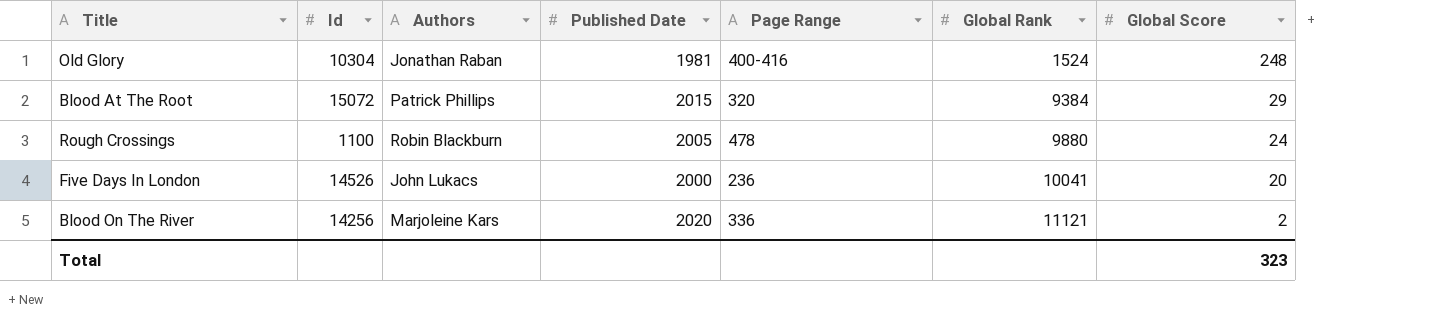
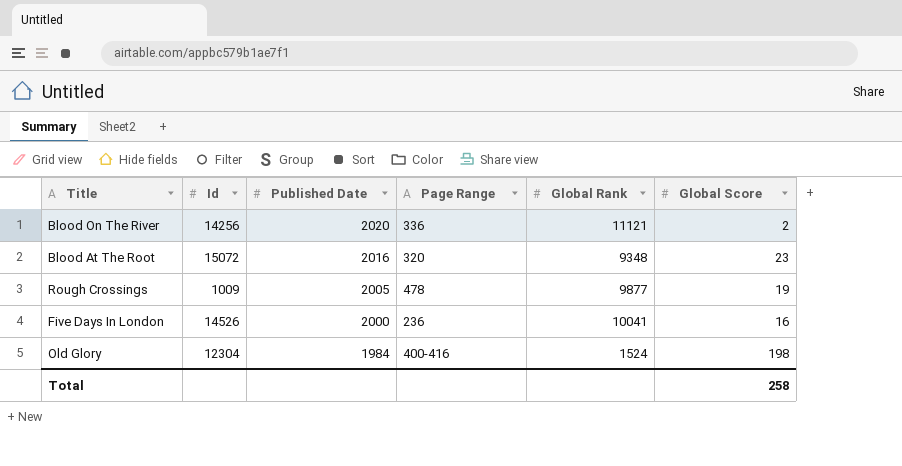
row order: Global Rank ascending -> Published Date descending
column Authors | position: 3 -> none
Blood At The Root | Published Date: 2015 -> 2016
Blood At The Root | Global Rank: 9384 -> 9348
Blood At The Root | Global Score: 29 -> 23
Rough Crossings | Id: 1100 -> 1009
Rough Crossings | Global Rank: 9880 -> 9877
Rough Crossings | Global Score: 24 -> 19
Five Days In London | Global Score: 20 -> 16
Old Glory | Id: 10304 -> 12304
Old Glory | Published Date: 1981 -> 1984
Old Glory | Global Score: 248 -> 198
Total | Global Score: 323 -> 258

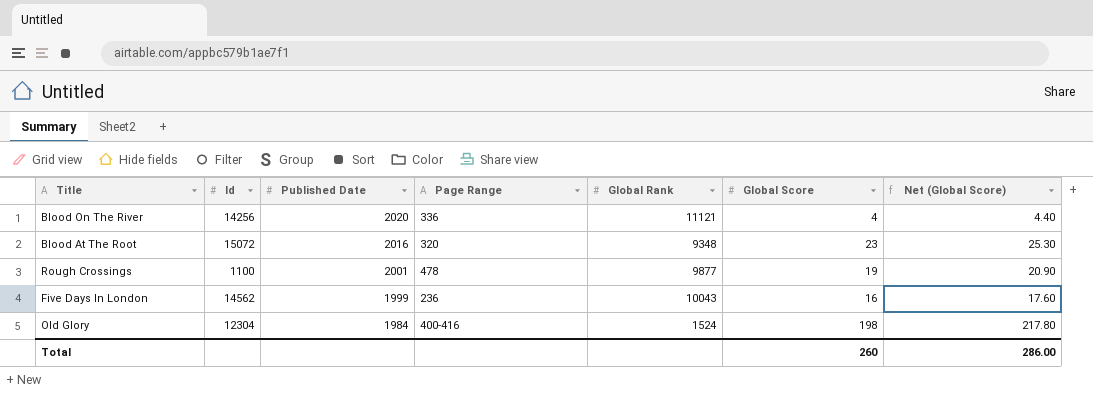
column Net (Global Score) | formula: none -> [Global Score] * 1.1
Blood On The River | Global Score: 2 -> 4
Rough Crossings | Id: 1009 -> 1100
Rough Crossings | Published Date: 2005 -> 2001
Five Days In London | Id: 14526 -> 14562
Five Days In London | Published Date: 2000 -> 1999
Five Days In London | Global Rank: 10041 -> 10043
Total | Global Score: 258 -> 260

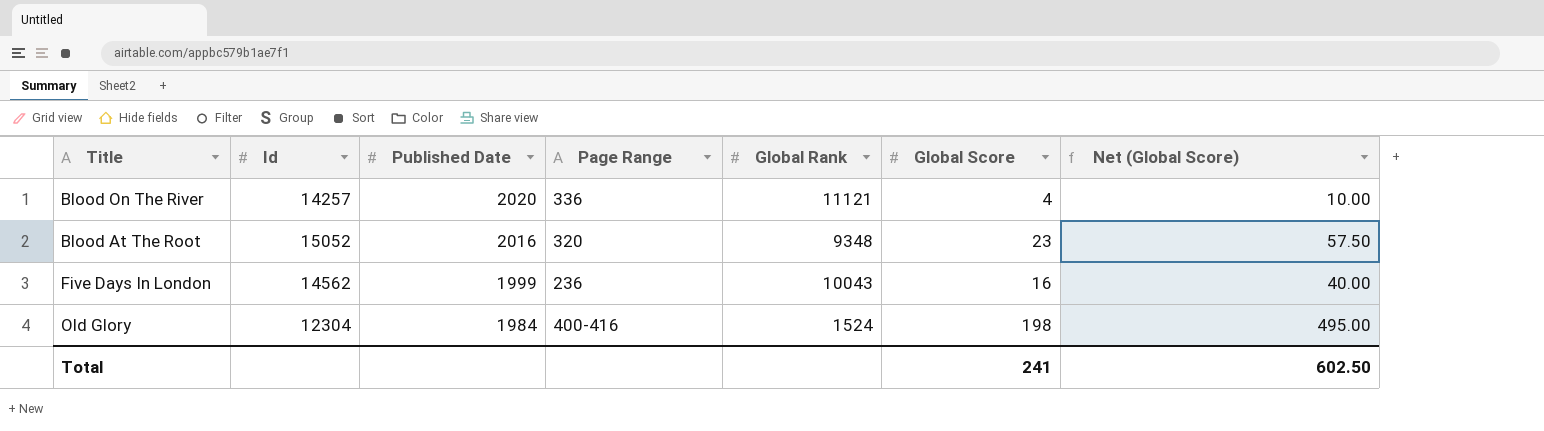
column Net (Global Score) | formula: [Global Score] * 1.1 -> [Global Score] * 2.5
row Rough Crossings: 1100 | 2001 | 478 | 9877 | 19 | 20.90 -> none
Blood On The River | Id: 14256 -> 14257
Blood At The Root | Id: 15072 -> 15052
Total | Global Score: 260 -> 241
Total | Net (Global Score): 286.00 -> 602.50

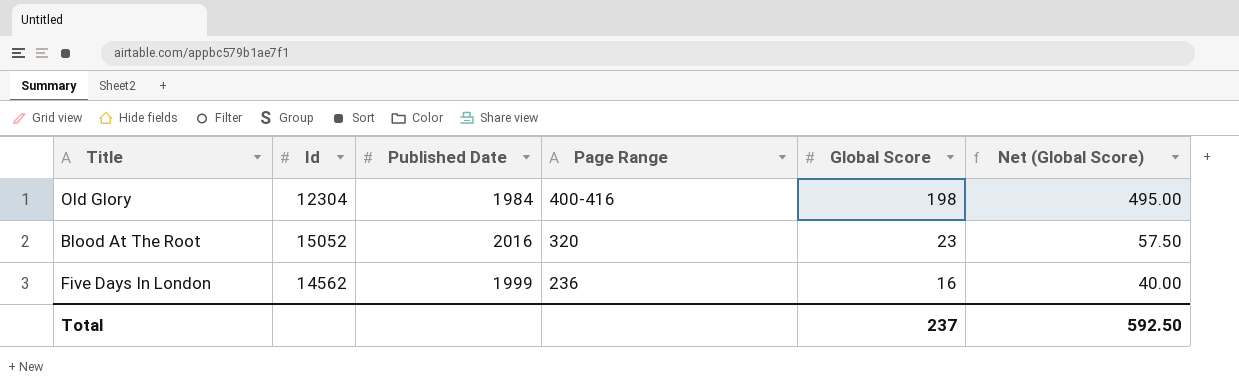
row order: Published Date descending -> Page Range descending
column Global Rank | position: 5 -> none
row Blood On The River: 14257 | 2020 | 336 | 11121 | 4 | 10.00 -> none
Total | Global Score: 241 -> 237
Total | Net (Global Score): 602.50 -> 592.50

